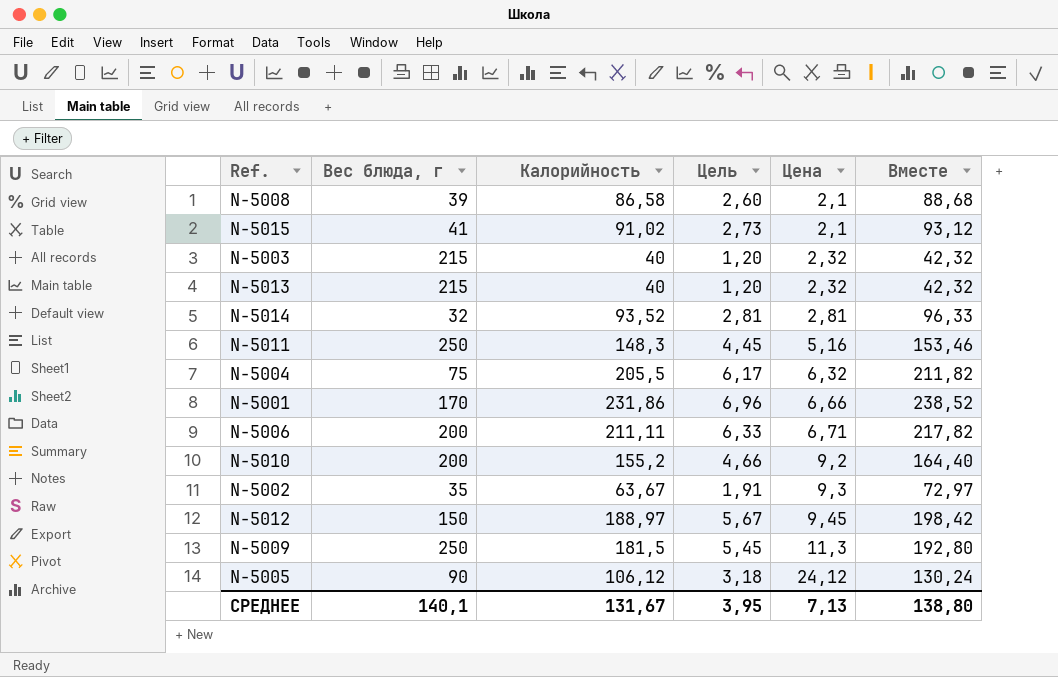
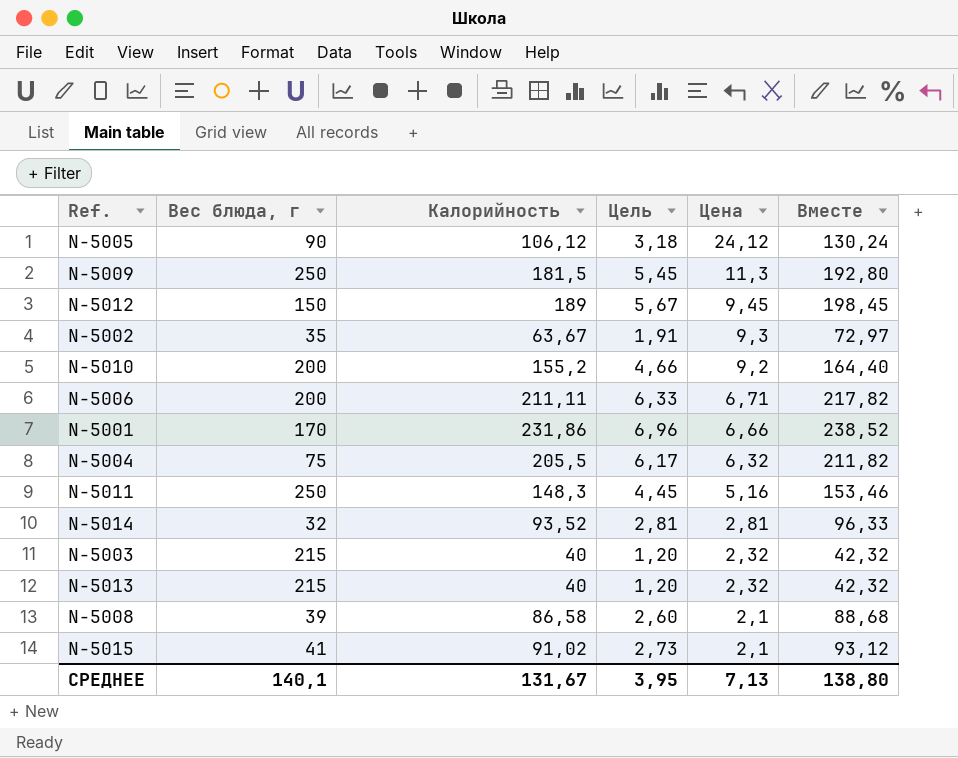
row order: Цена ascending -> Цена descending
N-5012 | Калорийность: 188,97 -> 189
N-5012 | Вместе: 198,42 -> 198,45

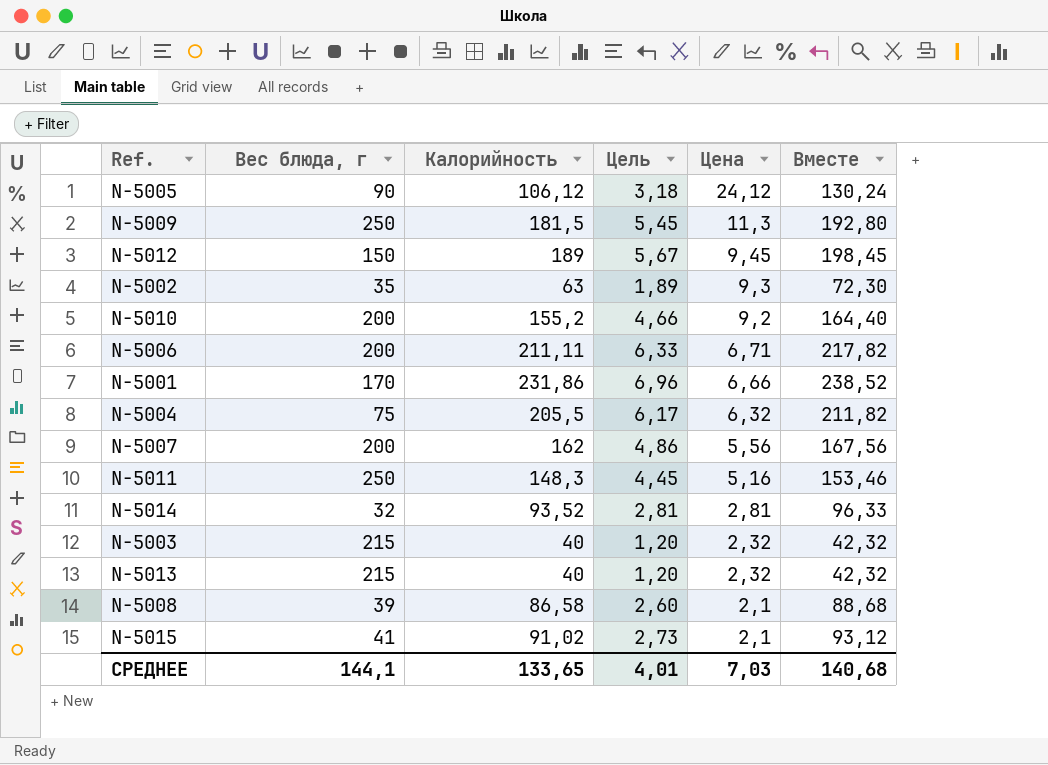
N-5002 | Калорийность: 63,67 -> 63
N-5002 | Цель: 1,91 -> 1,89
N-5002 | Вместе: 72,97 -> 72,30
row N-5007: none -> 200 | 162 | 4,86 | 5,56 | 167,56
СРЕДНЕЕ | Вес блюда, г: 140,1 -> 144,1
СРЕДНЕЕ | Калорийность: 131,67 -> 133,65
СРЕДНЕЕ | Цель: 3,95 -> 4,01
СРЕДНЕЕ | Цена: 7,13 -> 7,03
СРЕДНЕЕ | Вместе: 138,80 -> 140,68

